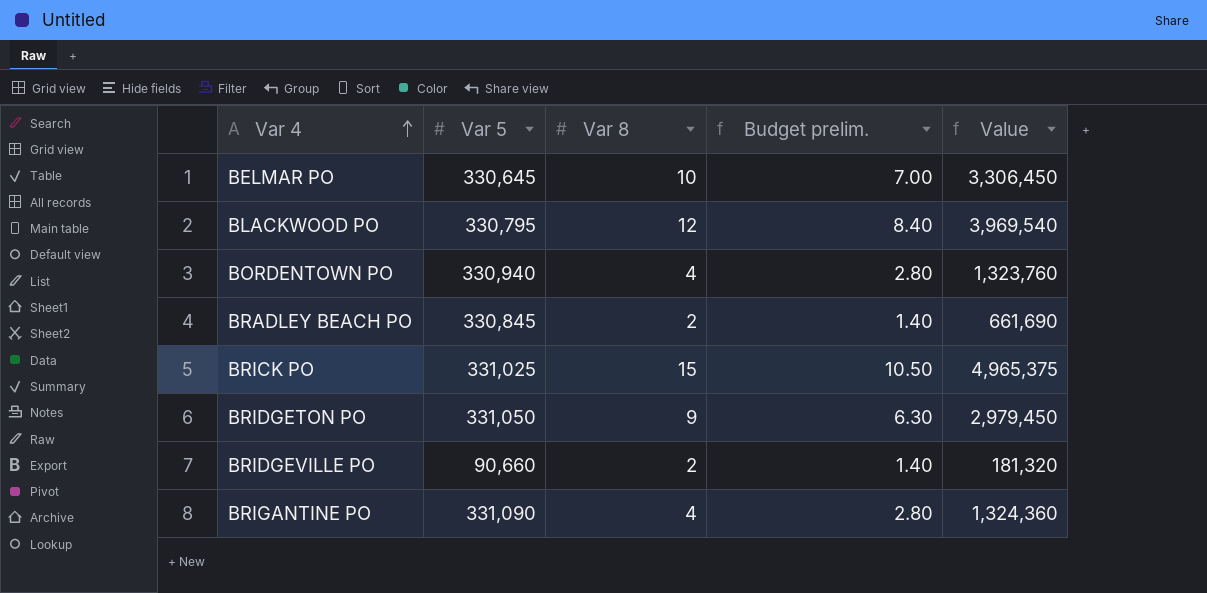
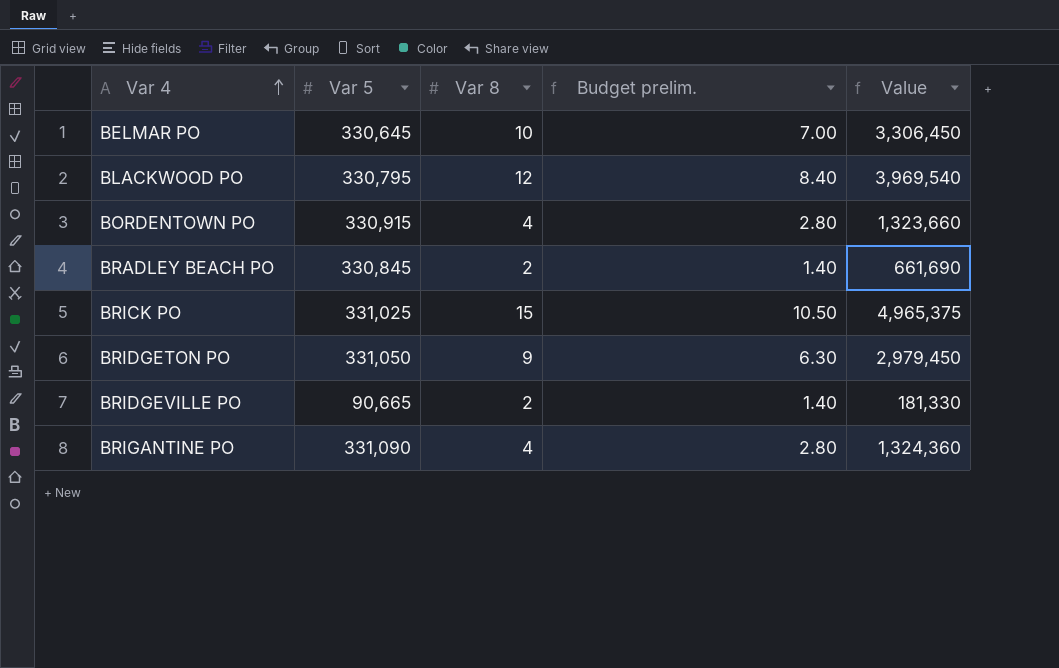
BORDENTOWN PO | Var 5: 330,940 -> 330,915
BORDENTOWN PO | Value: 1,323,760 -> 1,323,660
BRIDGEVILLE PO | Var 5: 90,660 -> 90,665
BRIDGEVILLE PO | Value: 181,320 -> 181,330

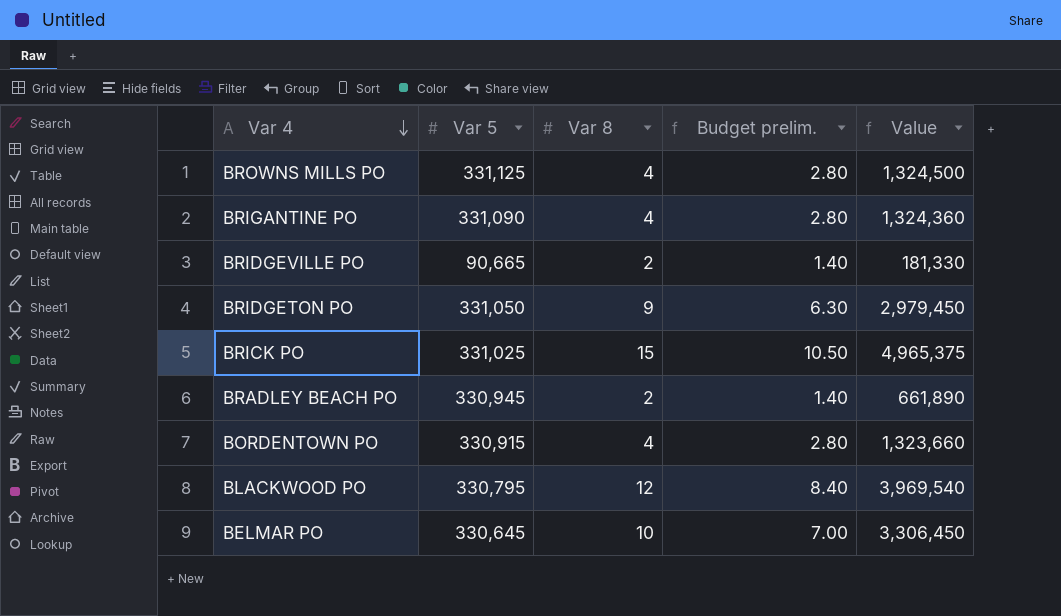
row order: Var 4 ascending -> Var 4 descending
row BROWNS MILLS PO: none -> 331,125 | 4 | 2.80 | 1,324,500
BRADLEY BEACH PO | Var 5: 330,845 -> 330,945
BRADLEY BEACH PO | Value: 661,690 -> 661,890

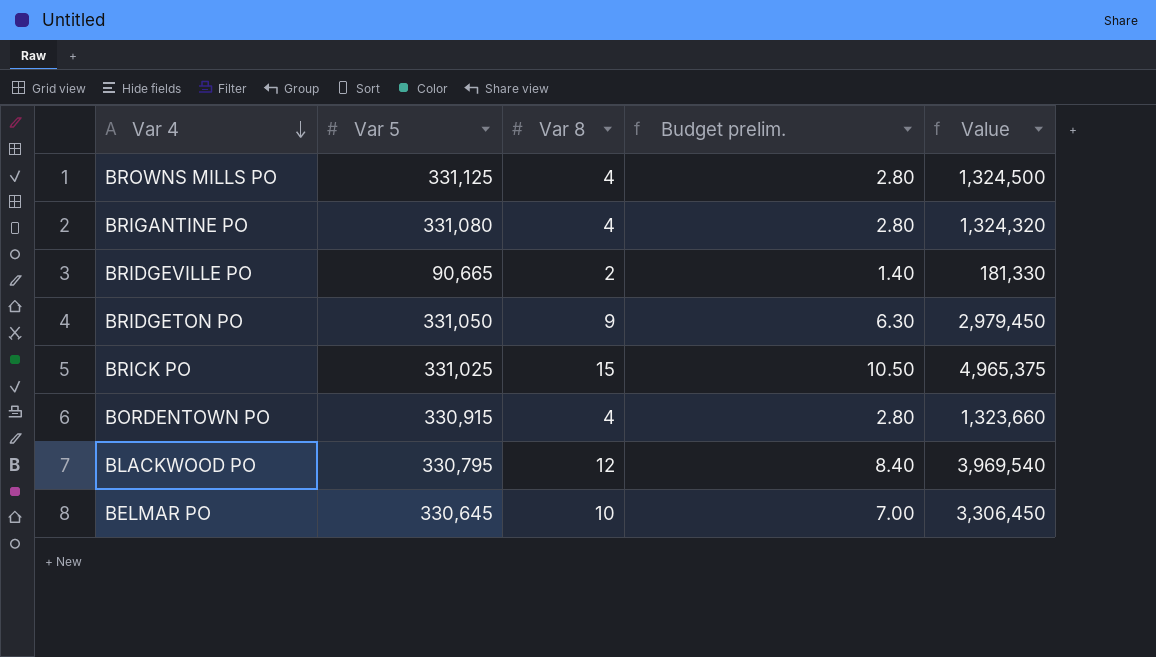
row BRADLEY BEACH PO: 330,945 | 2 | 1.40 | 661,890 -> none
BRIGANTINE PO | Var 5: 331,090 -> 331,080
BRIGANTINE PO | Value: 1,324,360 -> 1,324,320

